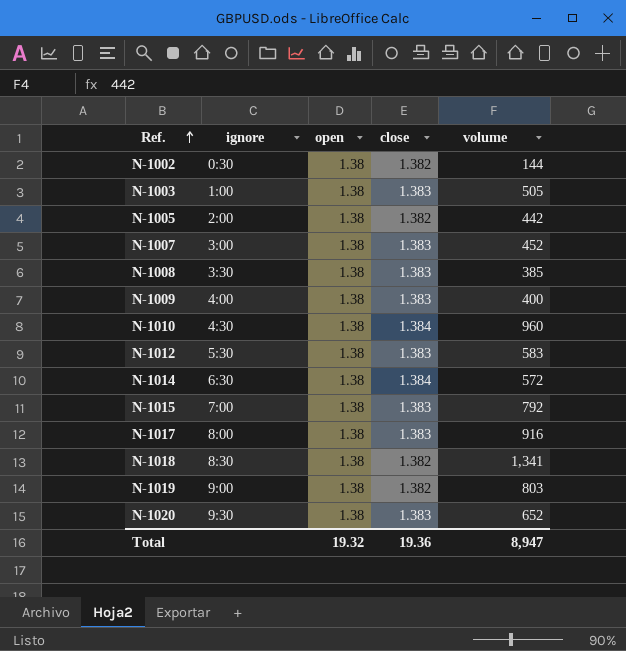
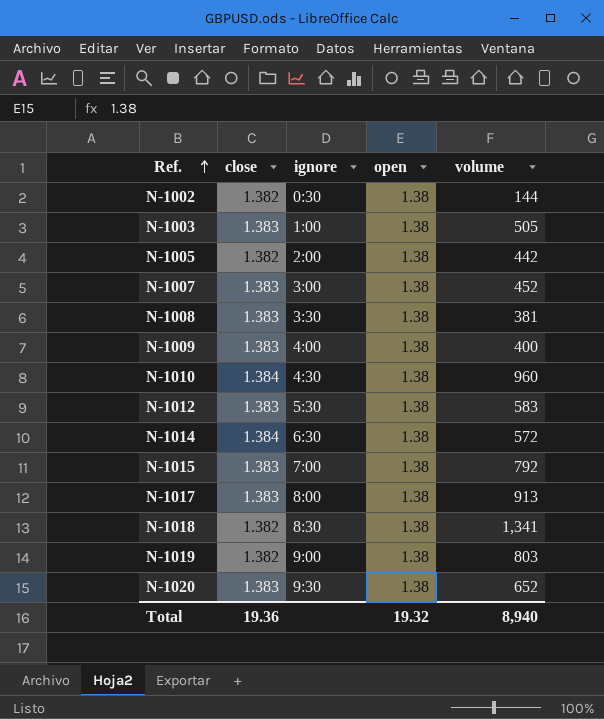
column close | position: 4 -> 2
N-1008 | volume: 385 -> 381
N-1017 | volume: 916 -> 913
Total | volume: 8,947 -> 8,940

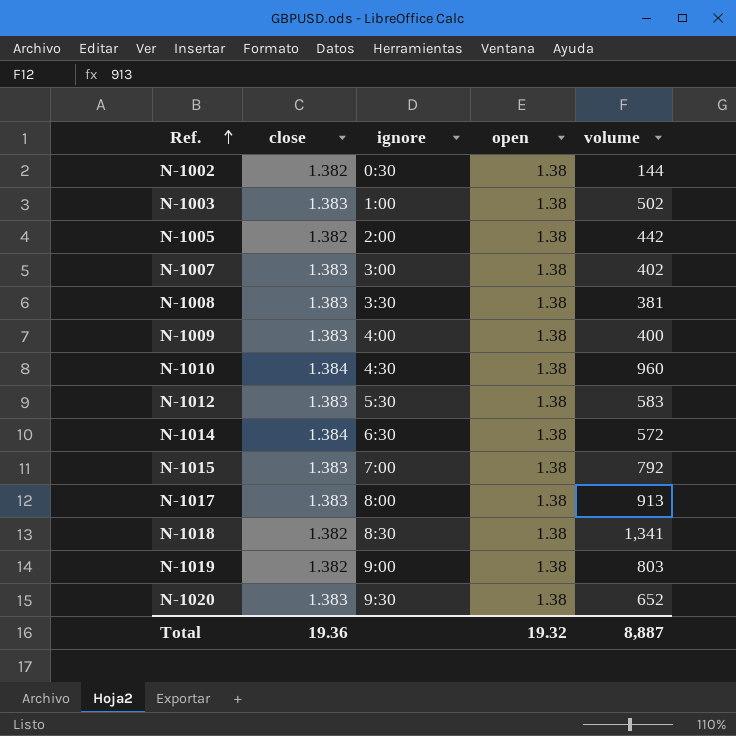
N-1003 | volume: 505 -> 502
N-1007 | volume: 452 -> 402
Total | volume: 8,940 -> 8,887

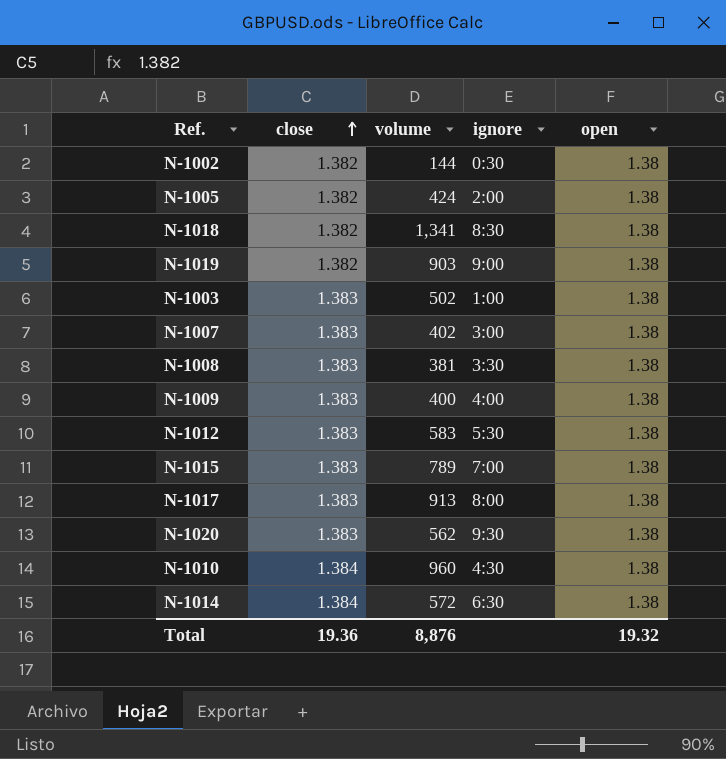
row order: Ref. ascending -> close ascending
column volume | position: 5 -> 3
N-1005 | volume: 442 -> 424
N-1019 | volume: 803 -> 903
N-1015 | volume: 792 -> 789
N-1020 | volume: 652 -> 562
Total | volume: 8,887 -> 8,876

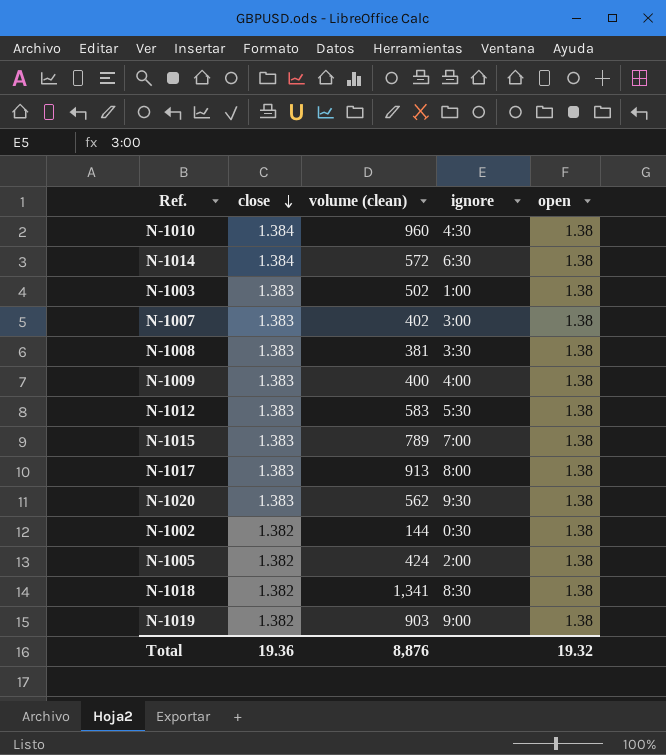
row order: close ascending -> close descending
column name: volume -> volume (clean)

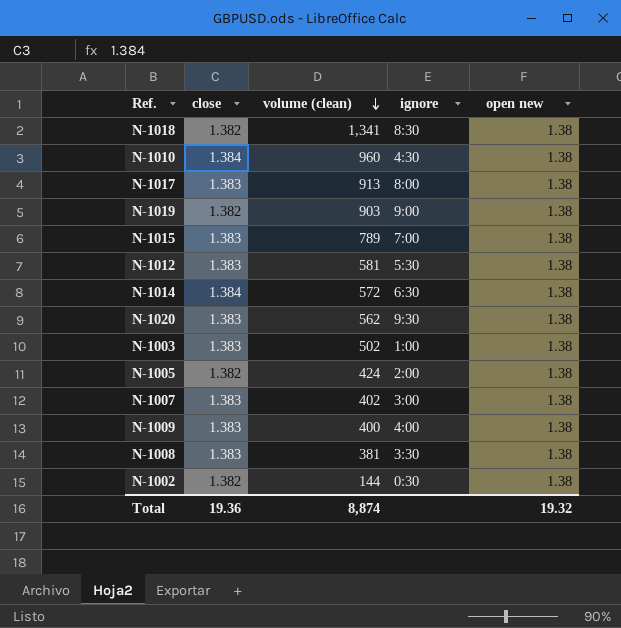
row order: close descending -> volume (clean) descending
column name: open -> open new
N-1012 | volume (clean): 583 -> 581
Total | volume (clean): 8,876 -> 8,874

